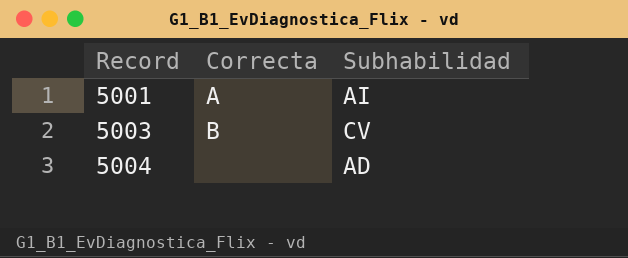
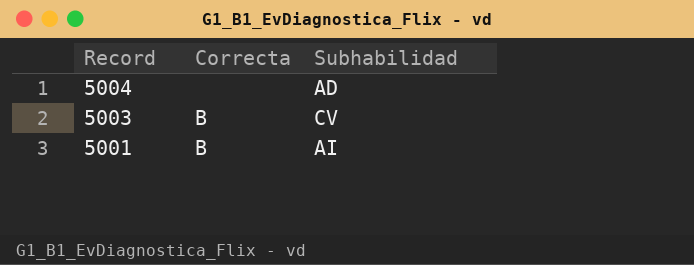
row order: Record ascending -> Record descending
5001 | Correcta: A -> B

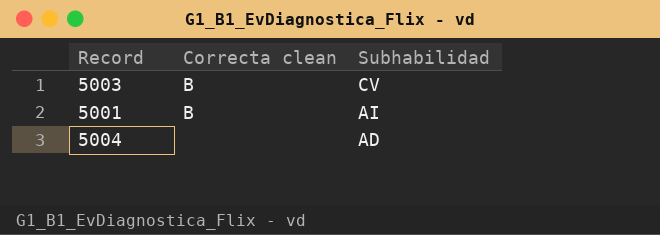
row order: Record descending -> Subhabilidad descending
column name: Correcta -> Correcta clean

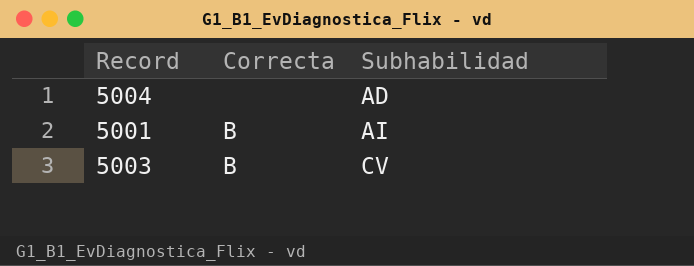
row order: Subhabilidad descending -> Subhabilidad ascending
column name: Correcta clean -> Correcta

